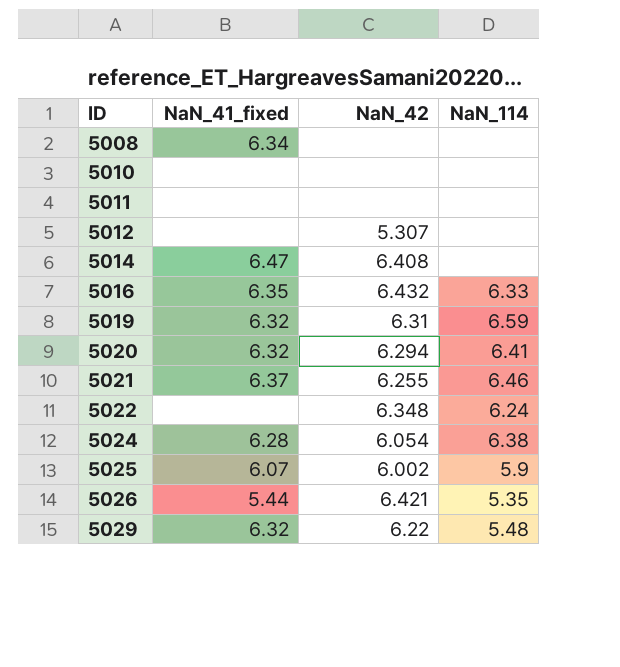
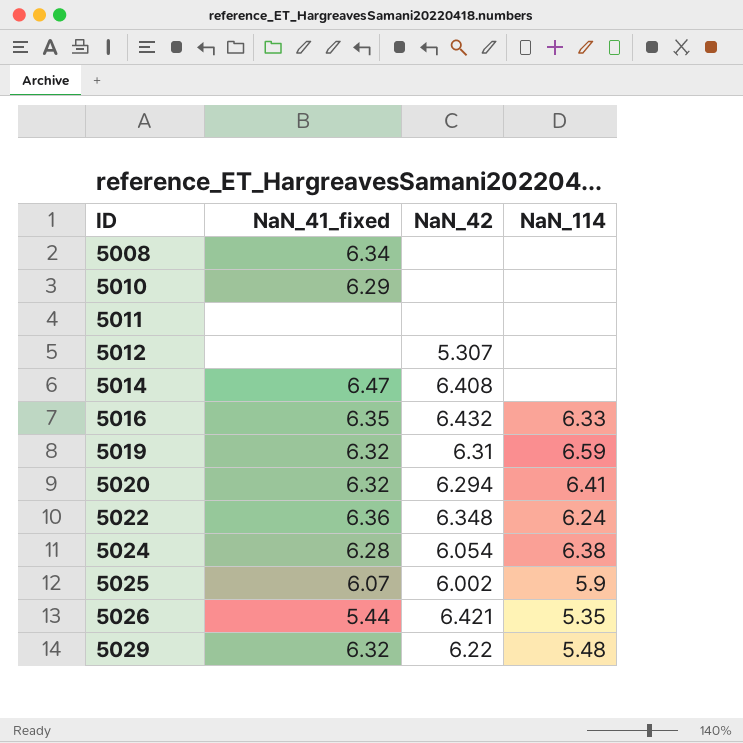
row 5021: 6.37 | 6.255 | 6.46 -> none
5010 | NaN_41_fixed: none -> 6.29
5022 | NaN_41_fixed: none -> 6.36

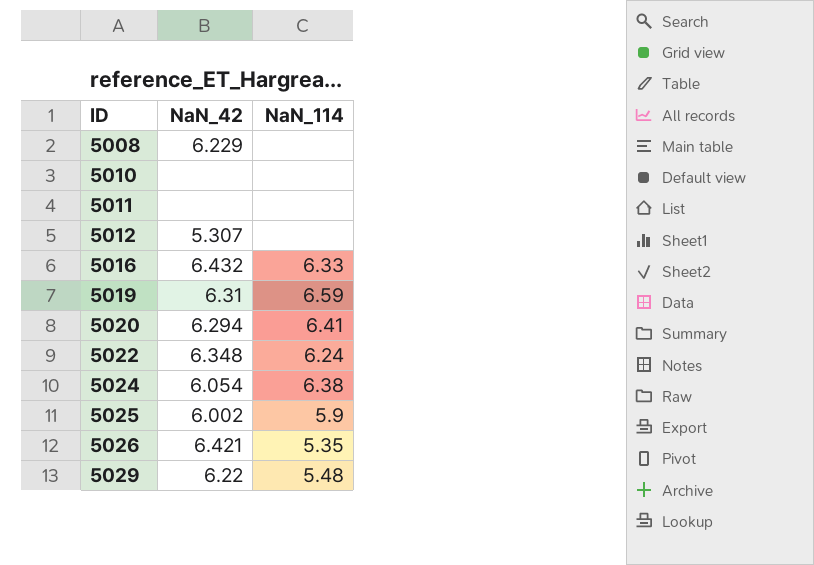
column NaN_41_fixed | position: 2 -> none
row 5014: 6.47 | 6.408 | none -> none
5008 | NaN_42: none -> 6.229

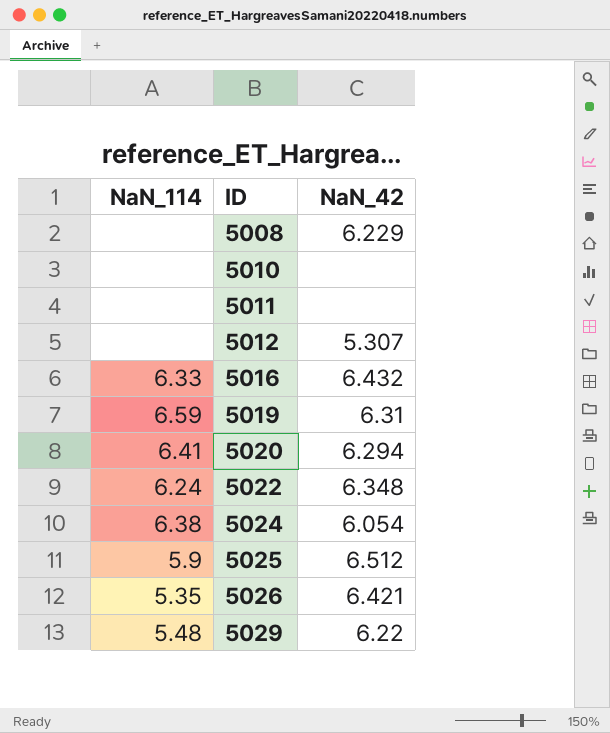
column NaN_114 | position: 3 -> 1
5025 | NaN_42: 6.002 -> 6.512

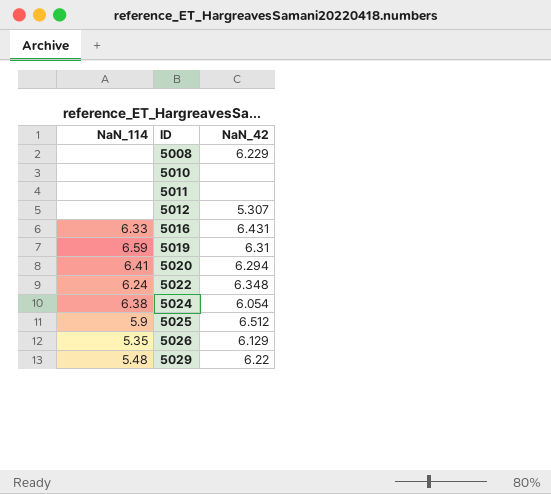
5016 | NaN_42: 6.432 -> 6.431
5026 | NaN_42: 6.421 -> 6.129

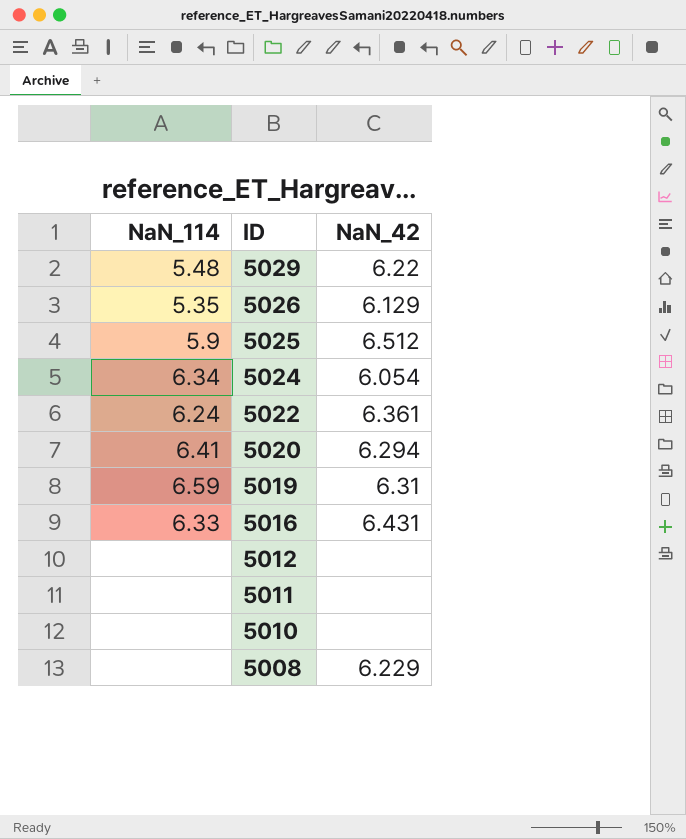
row order: ID ascending -> ID descending
5024 | NaN_114: 6.38 -> 6.34
5022 | NaN_42: 6.348 -> 6.361
5012 | NaN_42: 5.307 -> none

